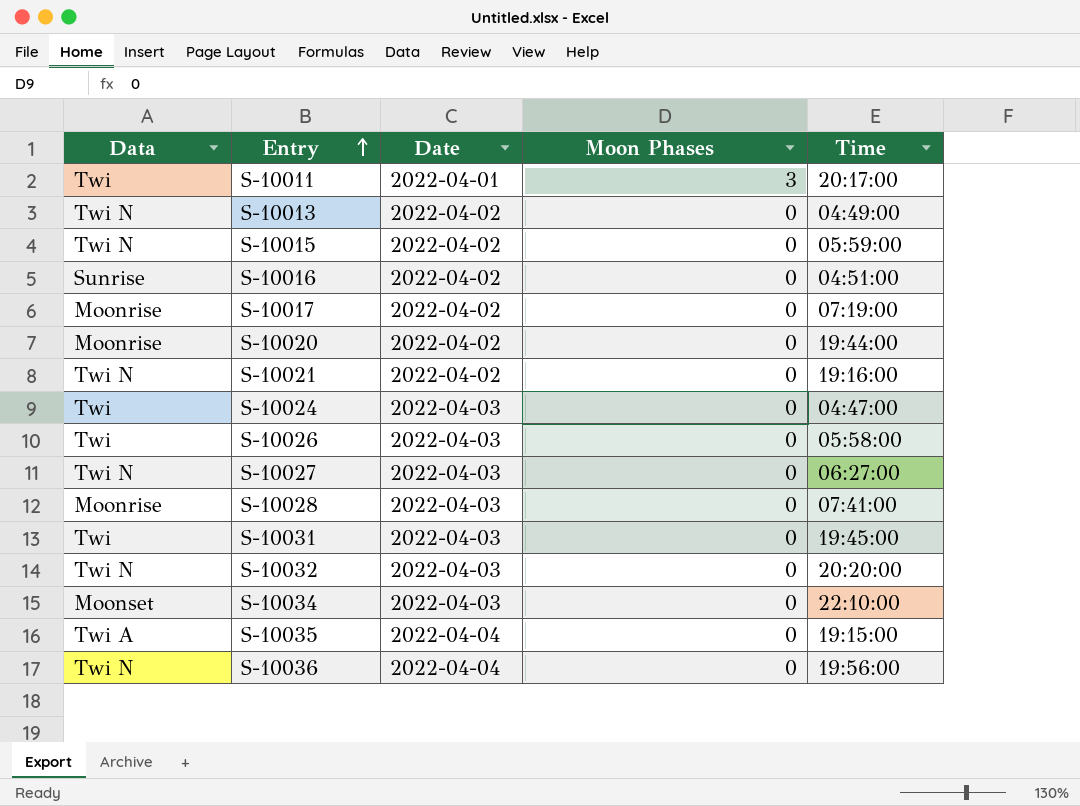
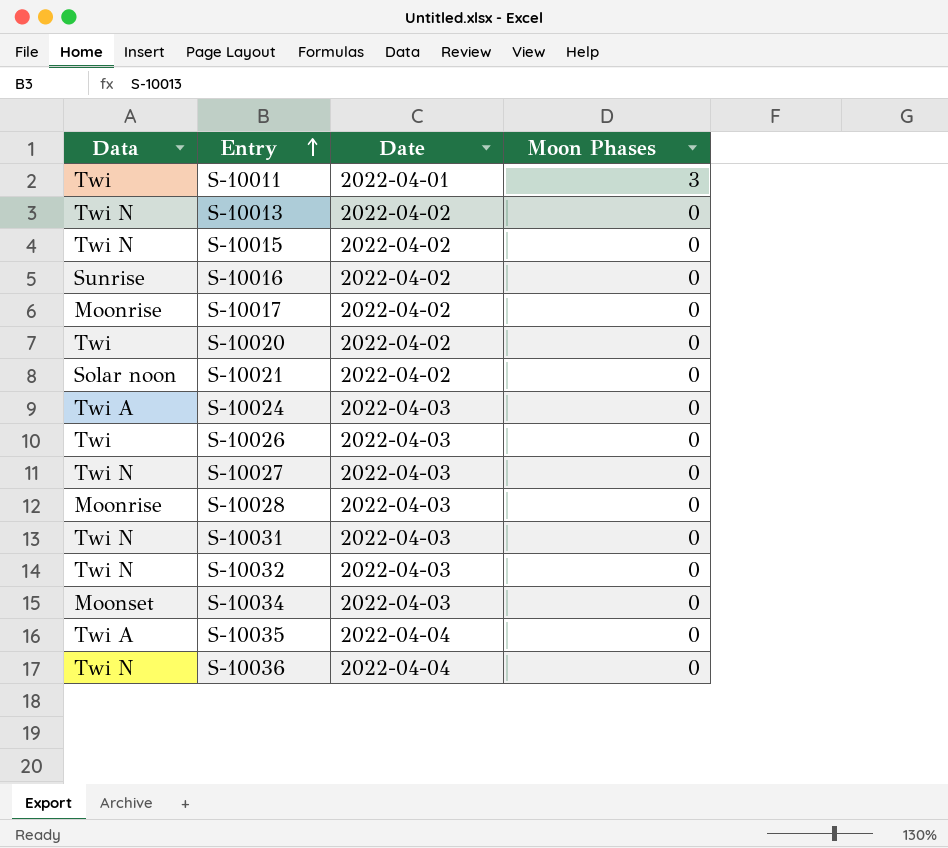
column Time | position: 5 -> none
S-10020 | Data: Moonrise -> Twi
S-10021 | Data: Twi N -> Solar noon
S-10024 | Data: Twi -> Twi A
S-10031 | Data: Twi -> Twi N

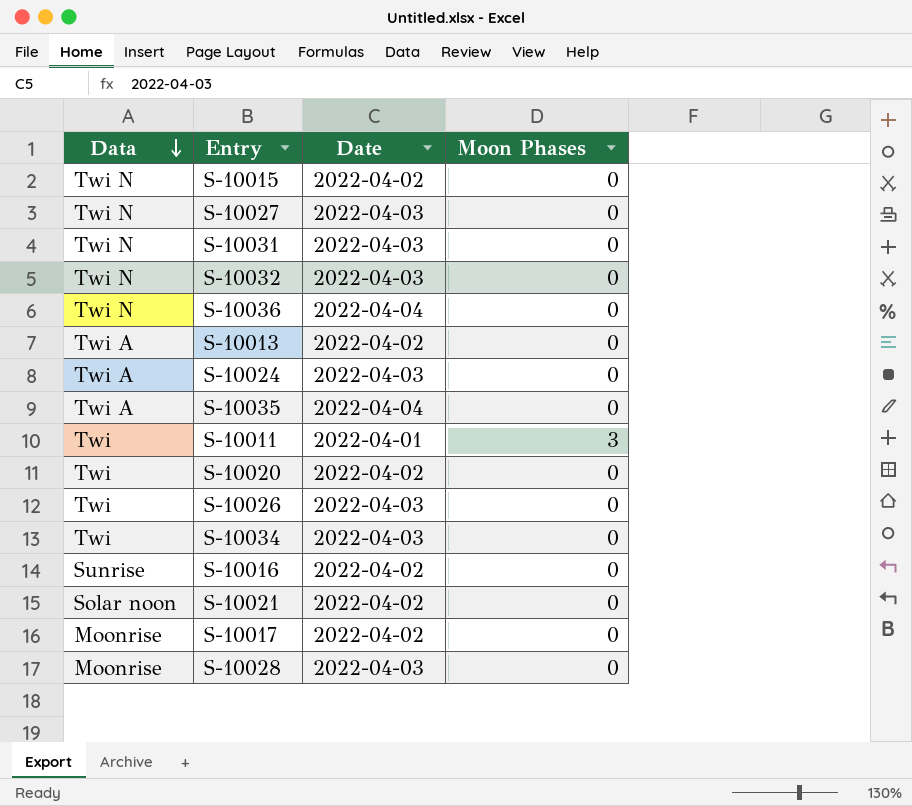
row order: Entry ascending -> Data descending
S-10013 | Data: Twi N -> Twi A
S-10034 | Data: Moonset -> Twi

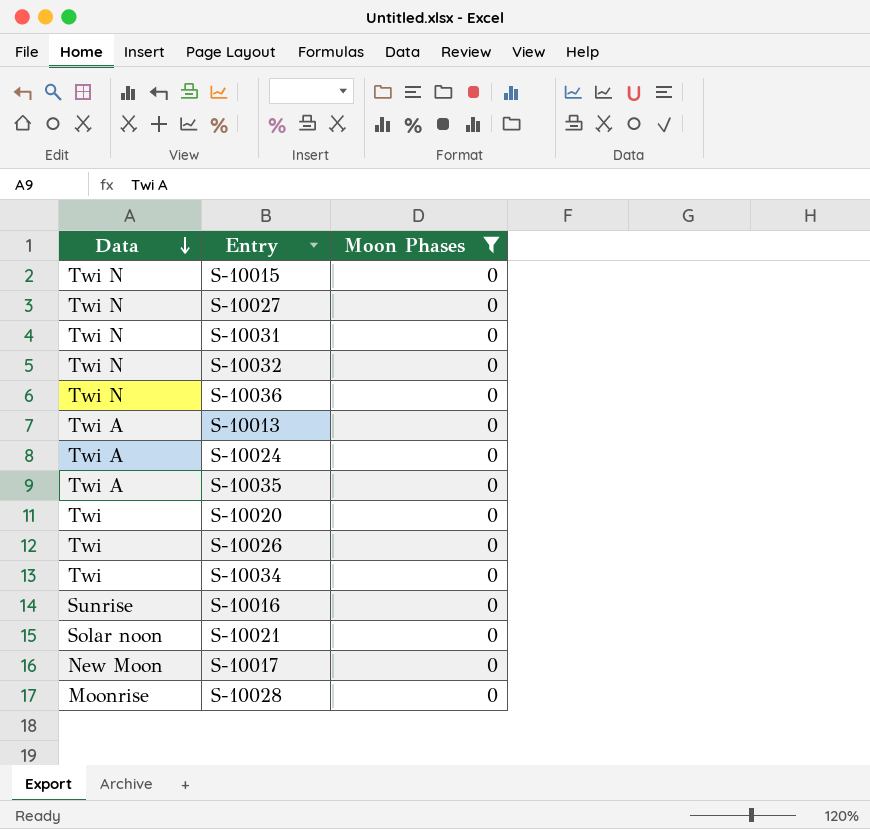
filter: none -> Moon Phases = 0
column Date | position: 3 -> none
S-10017 | Data: Moonrise -> New Moon

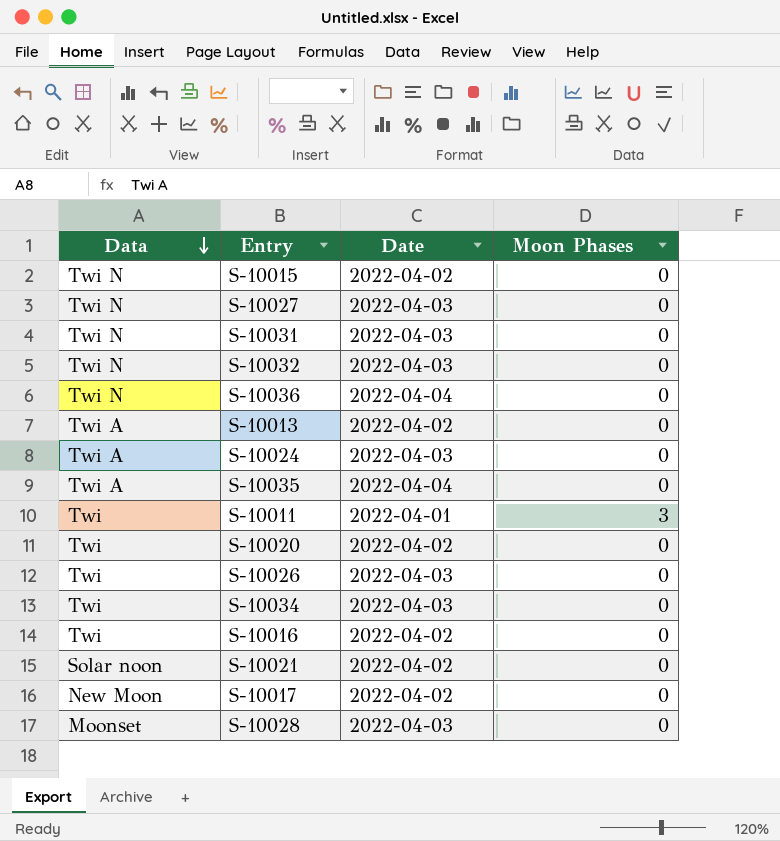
filter: Moon Phases = 0 -> none
column Date | position: none -> 3
S-10016 | Data: Sunrise -> Twi
S-10028 | Data: Moonrise -> Moonset

